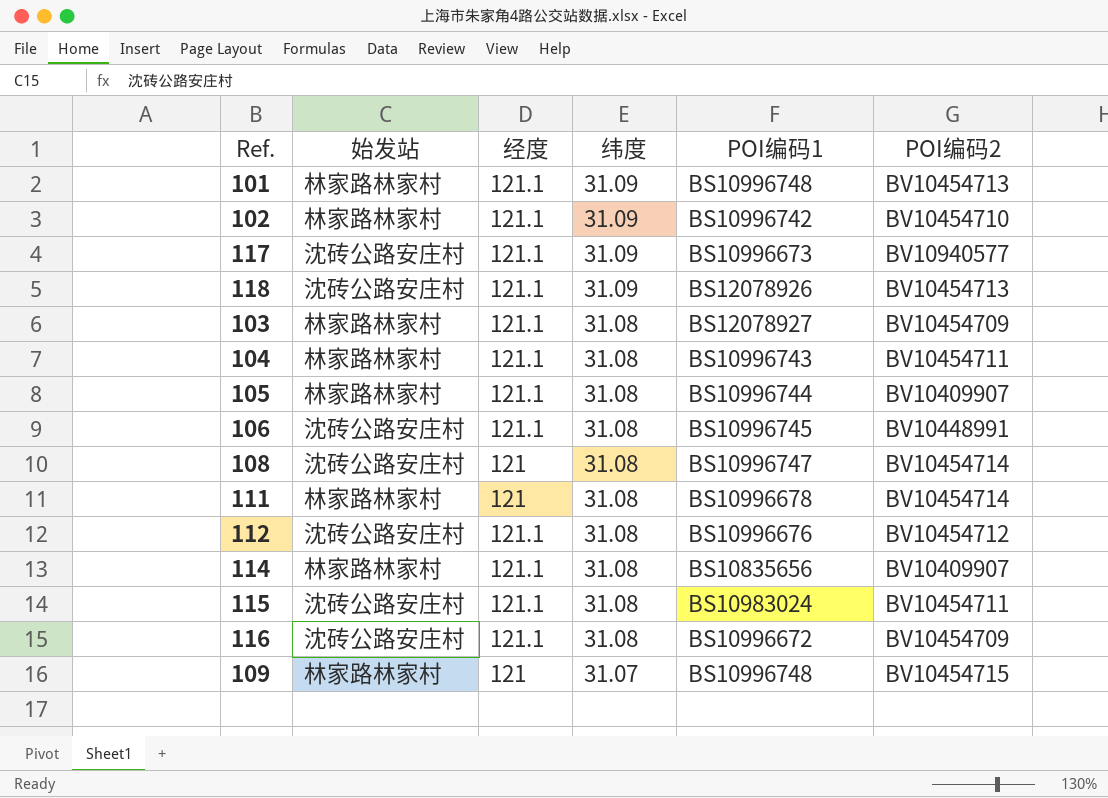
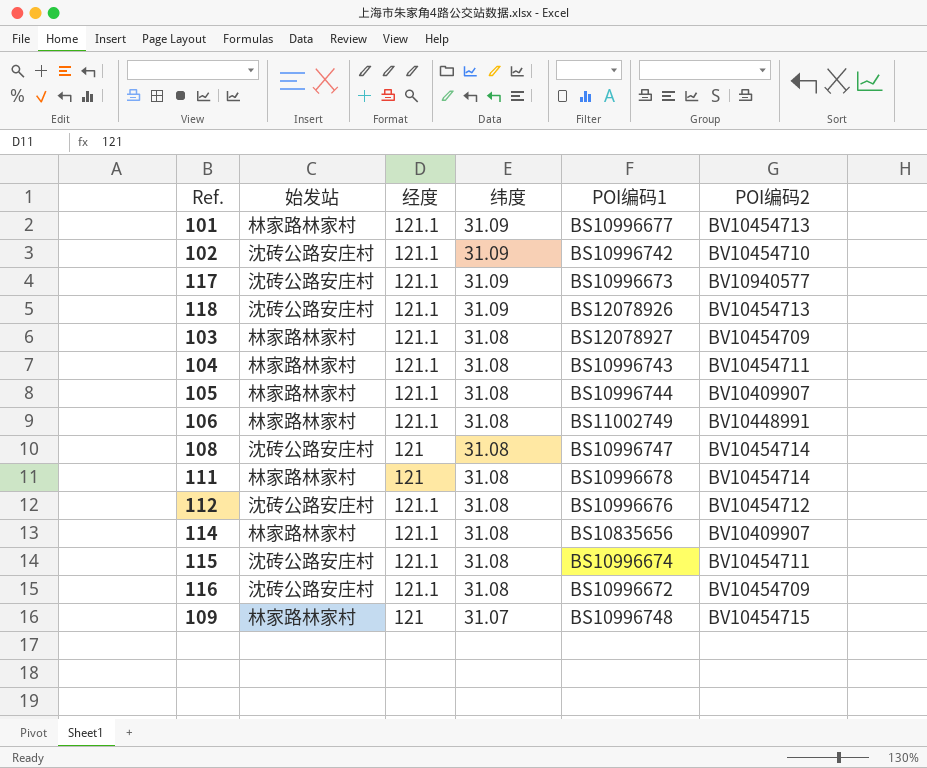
101 | POI编码1: BS10996748 -> BS10996677
102 | 始发站: 林家路林家村 -> 沈砖公路安庄村
106 | 始发站: 沈砖公路安庄村 -> 林家路林家村
106 | POI编码1: BS10996745 -> BS11002749
115 | POI编码1: BS10983024 -> BS10996674

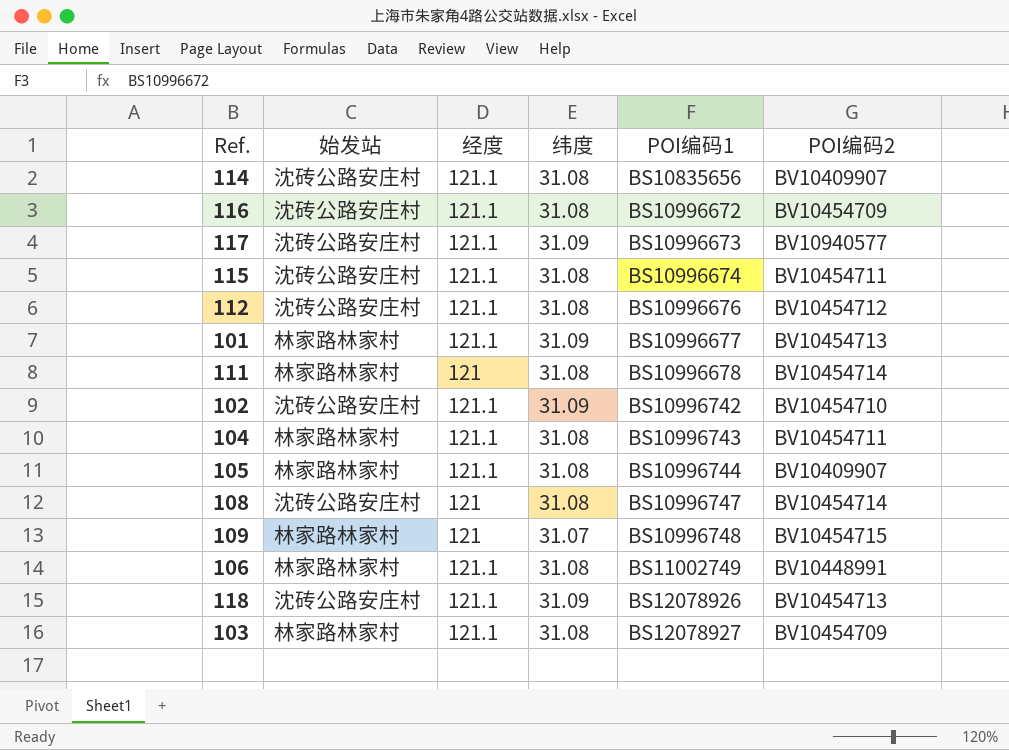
row order: 纬度 descending -> POI编码1 ascending
114 | 始发站: 林家路林家村 -> 沈砖公路安庄村

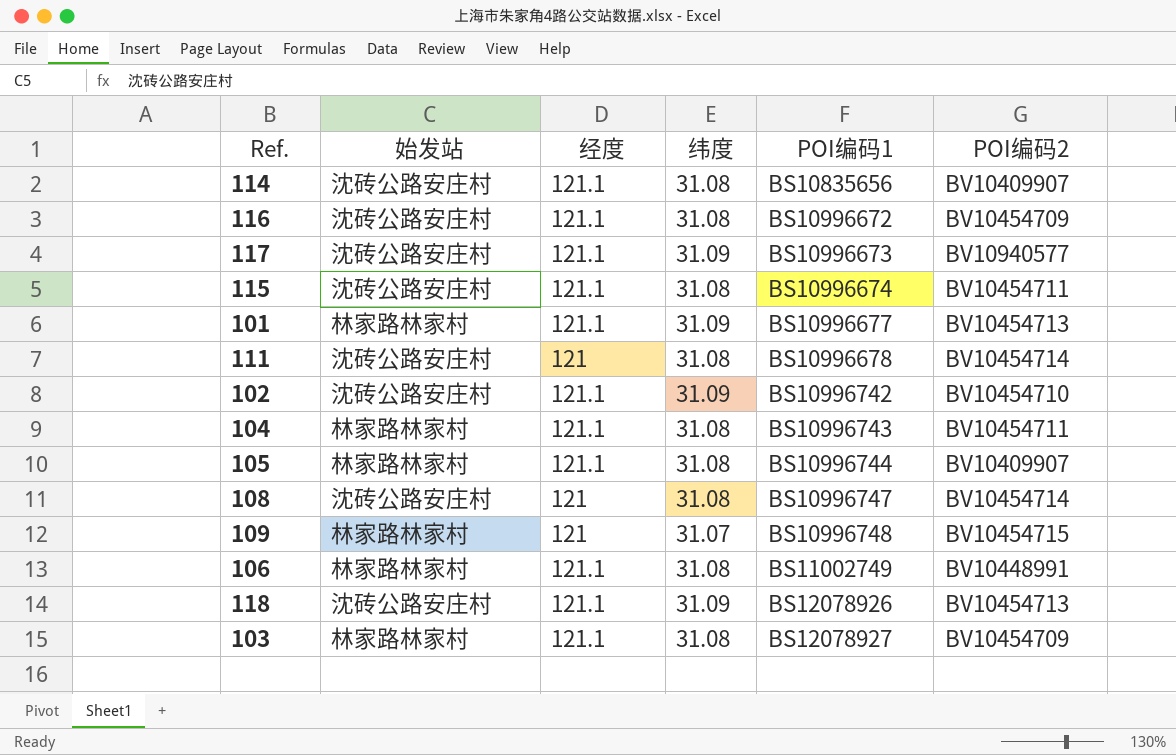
row 112: 沈砖公路安庄村 | 121.1 | 31.08 | BS10996676 | BV10454712 -> none
111 | 始发站: 林家路林家村 -> 沈砖公路安庄村

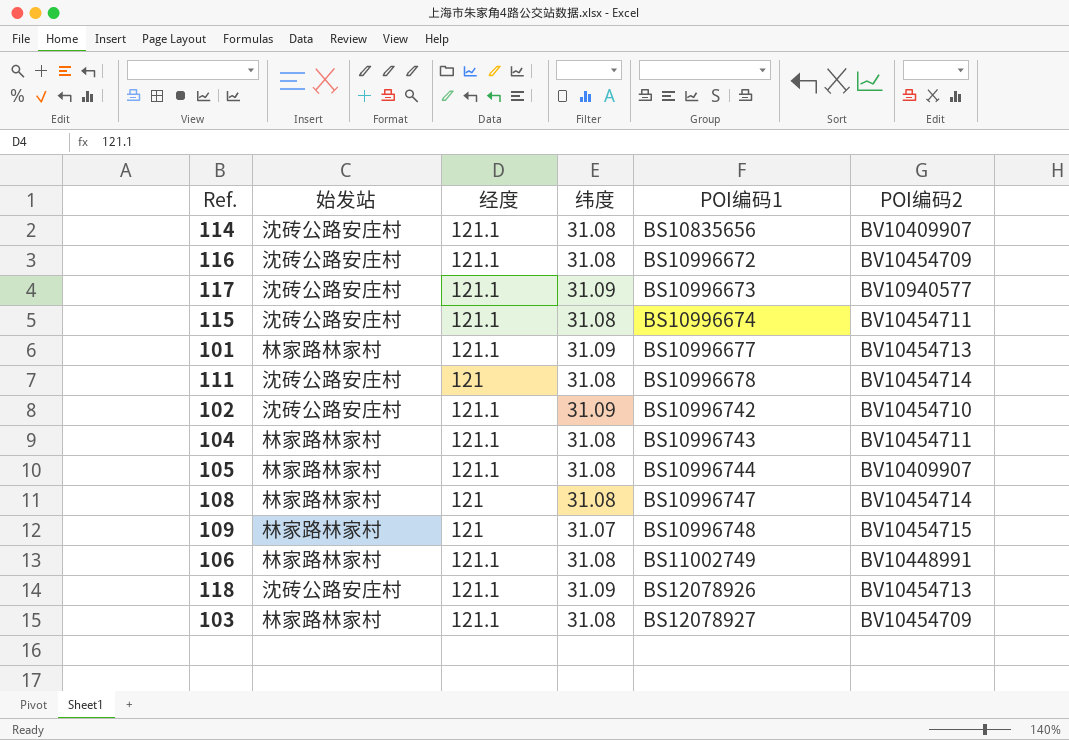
108 | 始发站: 沈砖公路安庄村 -> 林家路林家村

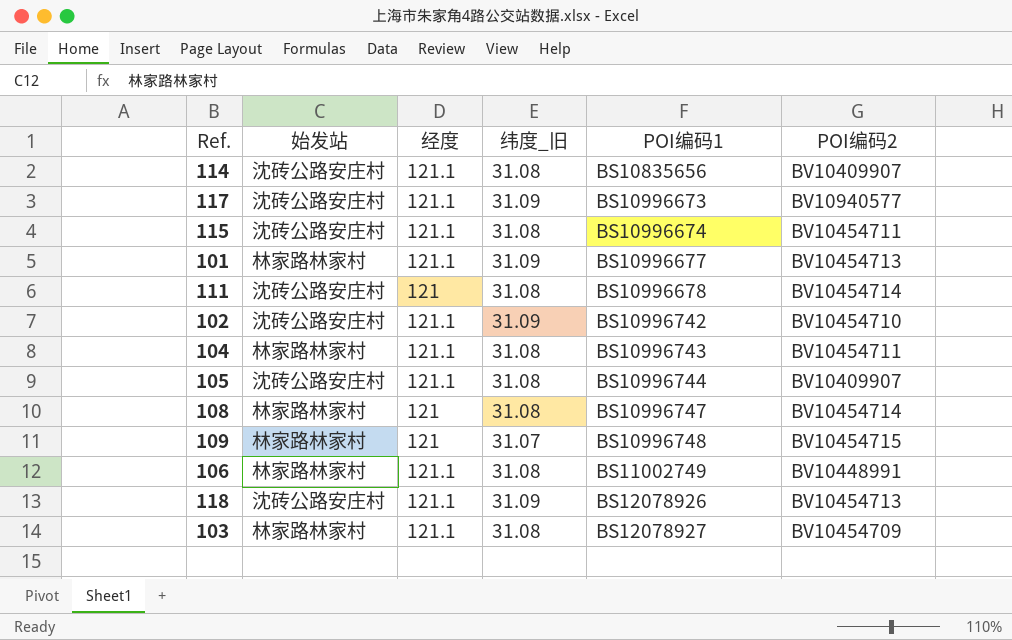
column name: 纬度 -> 纬度_旧
row 116: 沈砖公路安庄村 | 121.1 | 31.08 | BS10996672 | BV10454709 -> none
105 | 始发站: 林家路林家村 -> 沈砖公路安庄村

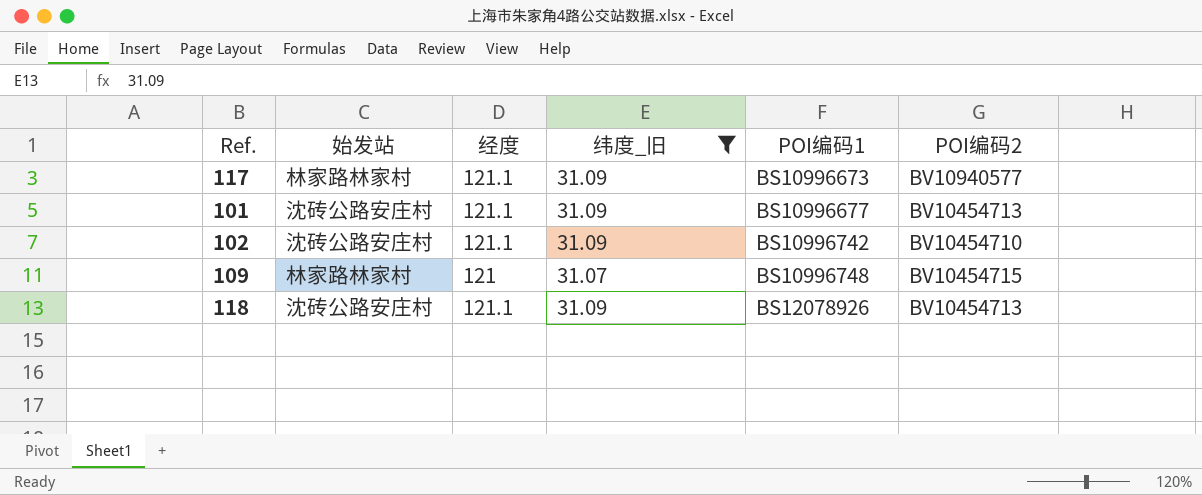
filter: none -> 纬度_旧 != 31.08
117 | 始发站: 沈砖公路安庄村 -> 林家路林家村
101 | 始发站: 林家路林家村 -> 沈砖公路安庄村

